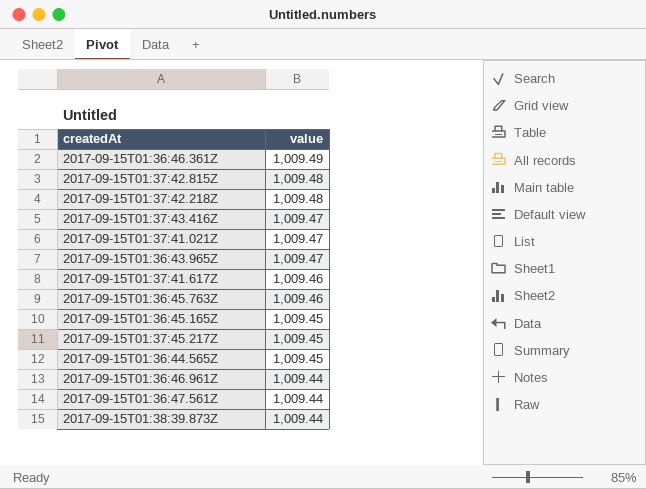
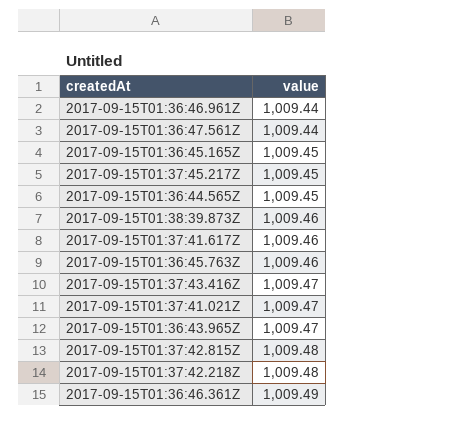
row order: value descending -> value ascending
2017-09-15T01:38:39.873Z | value: 1,009.44 -> 1,009.46

